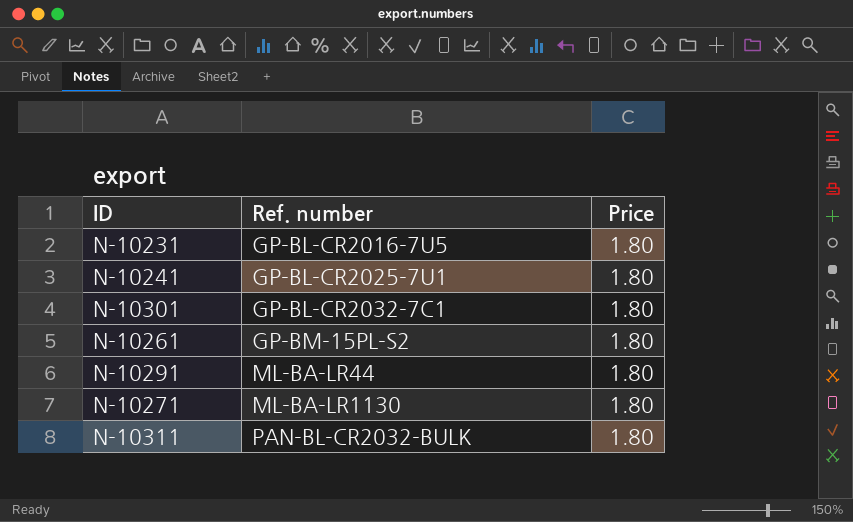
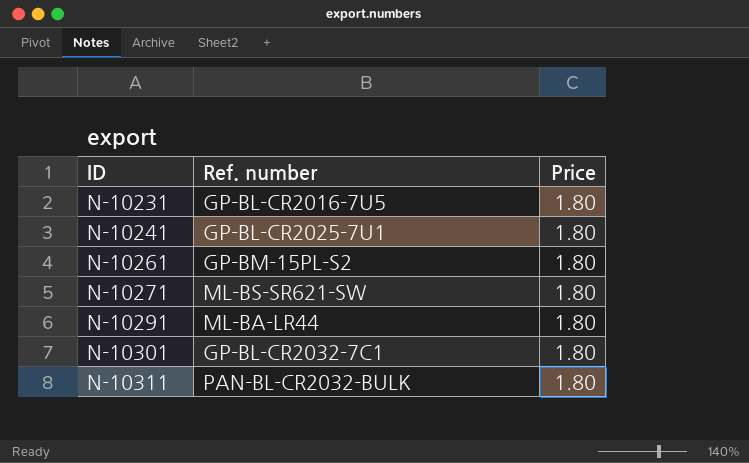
row order: Ref. number ascending -> ID ascending
N-10271 | Ref. number: ML-BA-LR1130 -> ML-BS-SR621-SW

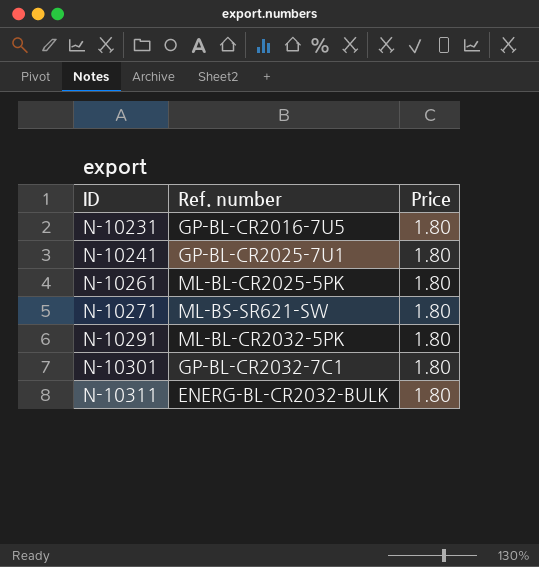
N-10261 | Ref. number: GP-BM-15PL-S2 -> ML-BL-CR2025-5PK
N-10291 | Ref. number: ML-BA-LR44 -> ML-BL-CR2032-5PK
N-10311 | Ref. number: PAN-BL-CR2032-BULK -> ENERG-BL-CR2032-BULK

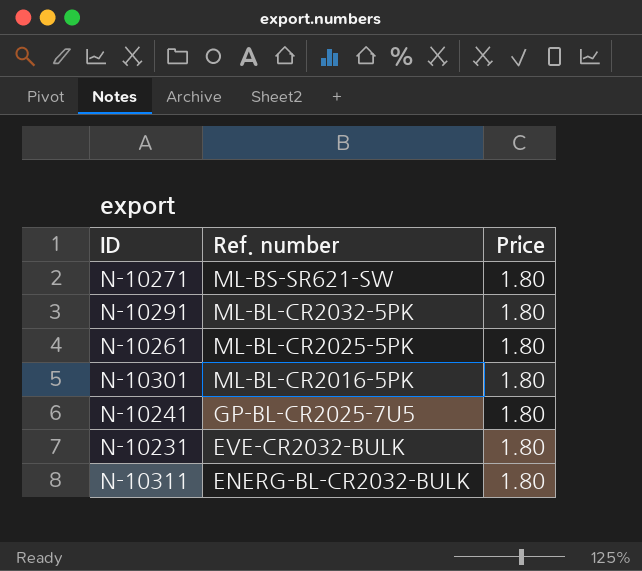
row order: ID ascending -> Ref. number descending
N-10301 | Ref. number: GP-BL-CR2032-7C1 -> ML-BL-CR2016-5PK
N-10241 | Ref. number: GP-BL-CR2025-7U1 -> GP-BL-CR2025-7U5
N-10231 | Ref. number: GP-BL-CR2016-7U5 -> EVE-CR2032-BULK

